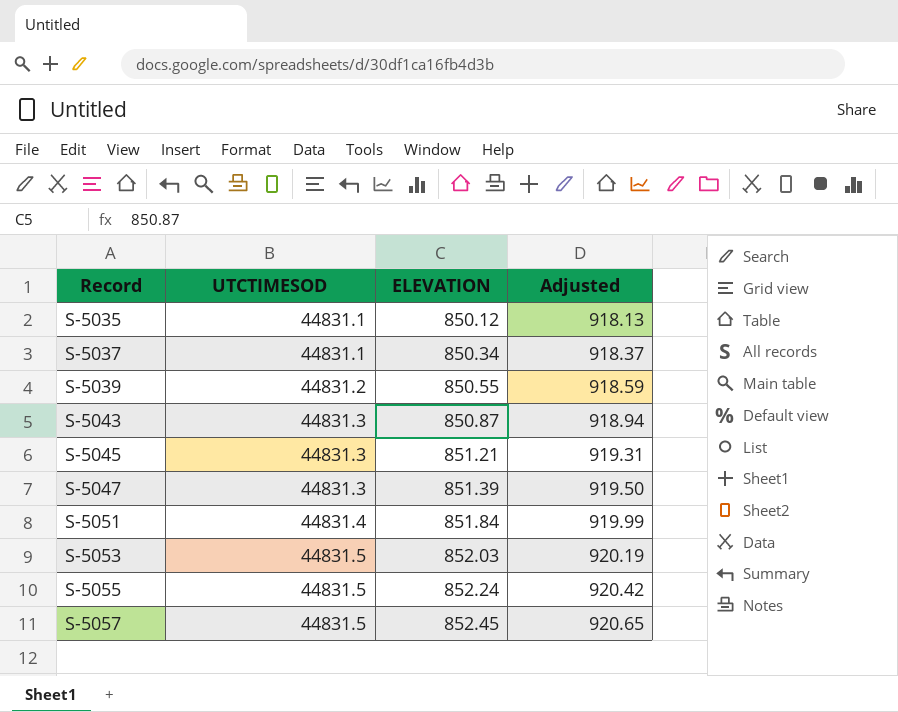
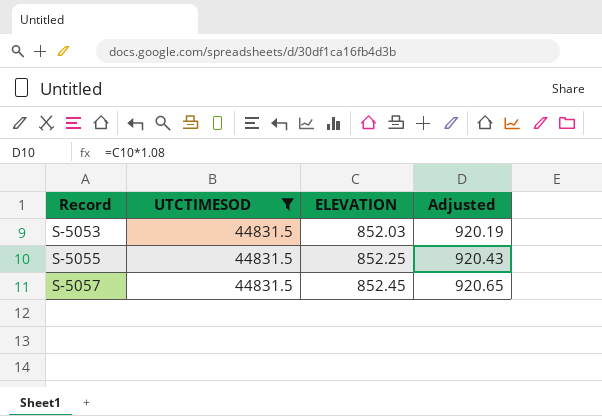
filter: none -> UTCTIMESOD = 44831.5
S-5055 | ELEVATION: 852.24 -> 852.25
S-5055 | Adjusted: 920.42 -> 920.43

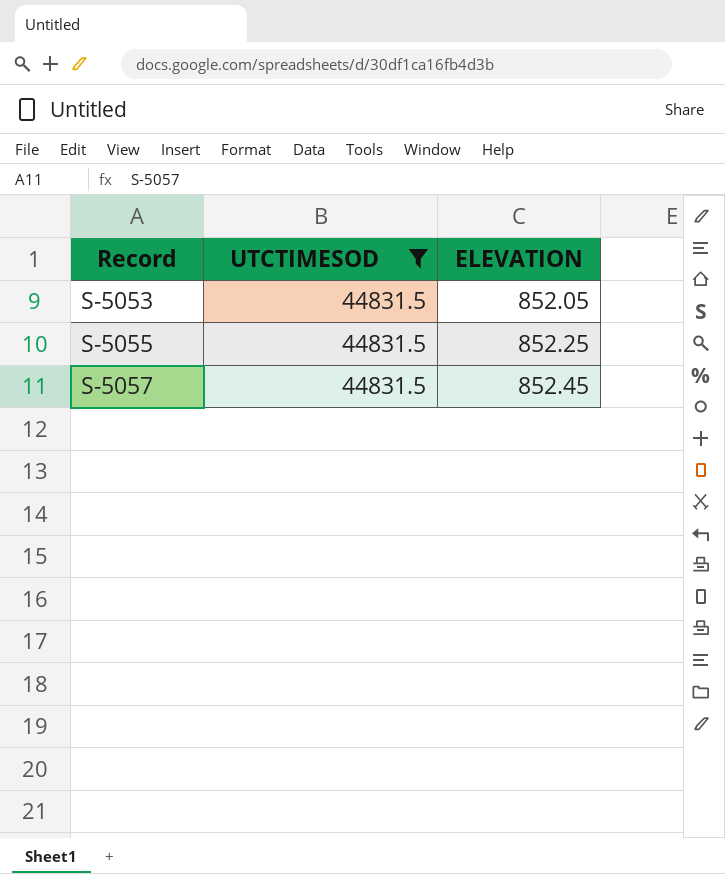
column Adjusted | formula: [ELEVATION] * 1.08 -> none
S-5053 | ELEVATION: 852.03 -> 852.05

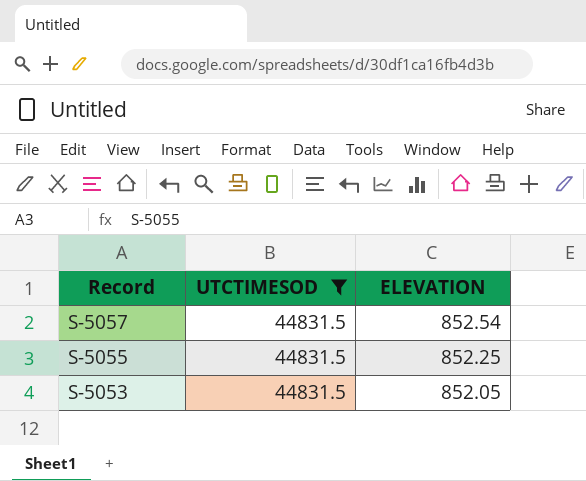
row order: Record ascending -> Record descending
S-5057 | ELEVATION: 852.45 -> 852.54

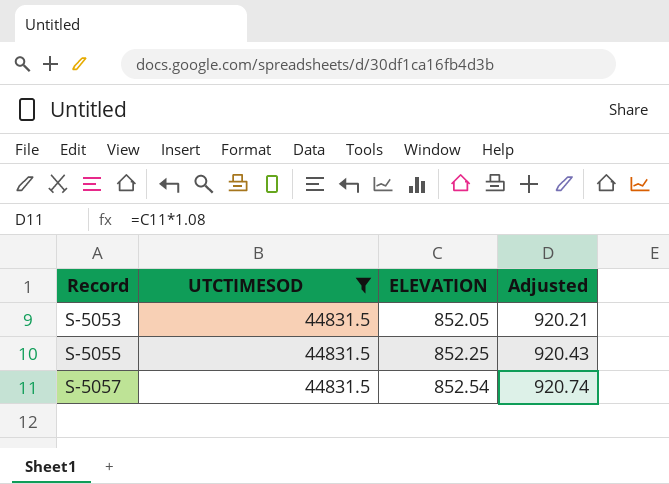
row order: Record descending -> Record ascending
column Adjusted | formula: none -> [ELEVATION] * 1.08

